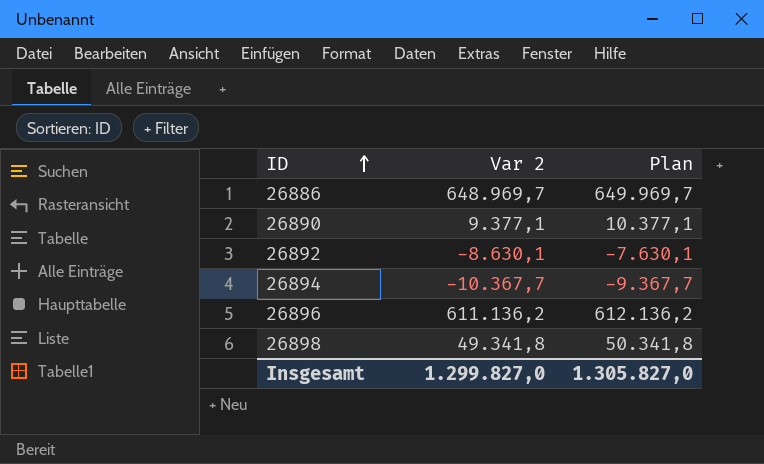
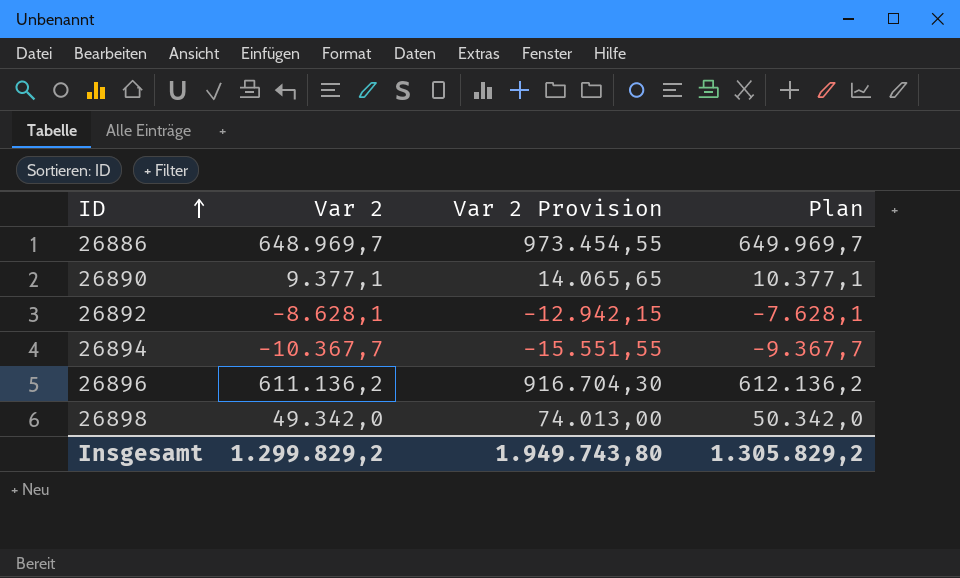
column Var 2 Provision | formula: none -> [Var 2] * 1,5
26892 | Var 2: -8.630,1 -> -8.628,1
26892 | Plan: -7.630,1 -> -7.628,1
26898 | Var 2: 49.341,8 -> 49.342,0
26898 | Plan: 50.341,8 -> 50.342,0
Insgesamt | Var 2: 1.299.827,0 -> 1.299.829,2
Insgesamt | Plan: 1.305.827,0 -> 1.305.829,2

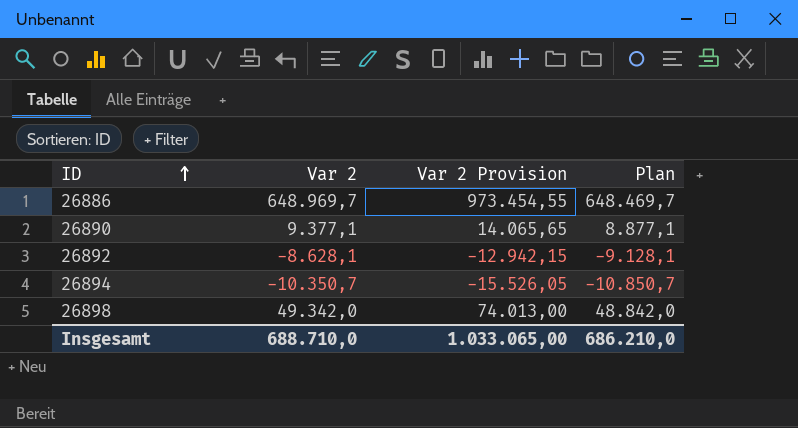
column Plan | formula: [Var 2] + 1000 -> [Var 2] - 500
row 26896: 611.136,2 | 916.704,30 | 612.136,2 -> none
26894 | Var 2: -10.367,7 -> -10.350,7
26894 | Var 2 Provision: -15.551,55 -> -15.526,05
Insgesamt | Var 2: 1.299.829,2 -> 688.710,0
Insgesamt | Var 2 Provision: 1.949.743,80 -> 1.033.065,00
Insgesamt | Plan: 1.305.829,2 -> 686.210,0

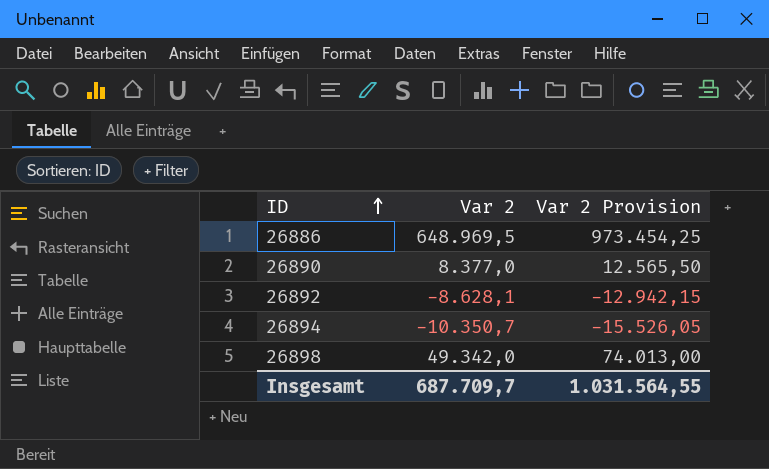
column Plan | formula: [Var 2] - 500 -> none
26886 | Var 2: 648.969,7 -> 648.969,5
26886 | Var 2 Provision: 973.454,55 -> 973.454,25
26890 | Var 2: 9.377,1 -> 8.377,0
26890 | Var 2 Provision: 14.065,65 -> 12.565,50
Insgesamt | Var 2: 688.710,0 -> 687.709,7
Insgesamt | Var 2 Provision: 1.033.065,00 -> 1.031.564,55

